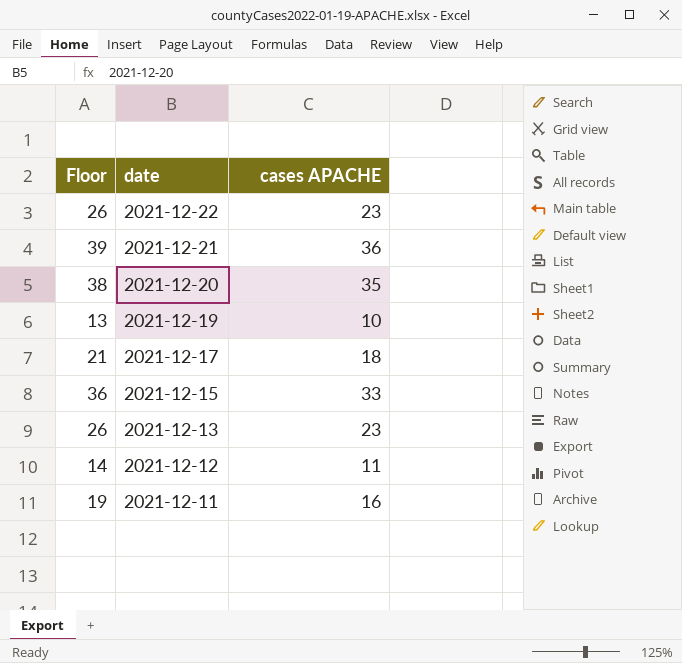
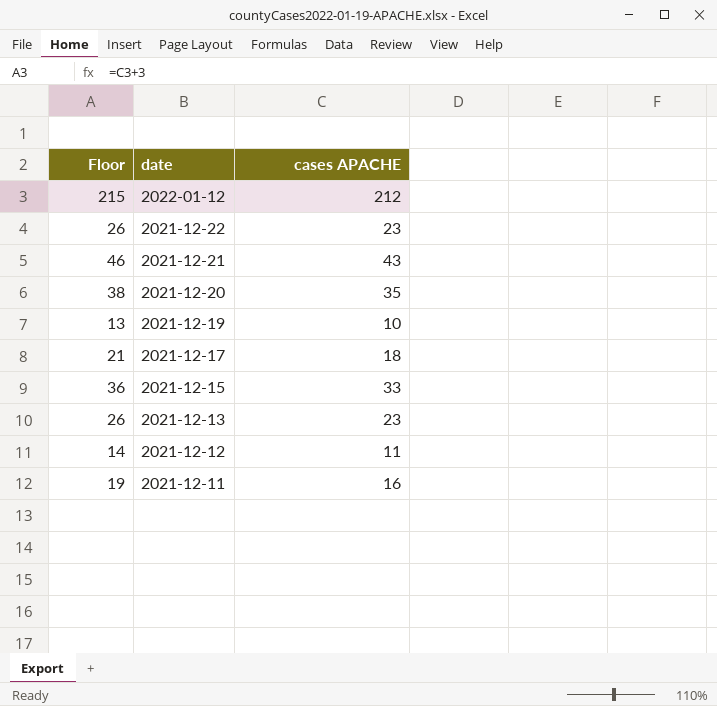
row 2022-01-12: none -> 215 | 212
2021-12-21 | Floor: 39 -> 46
2021-12-21 | cases APACHE: 36 -> 43

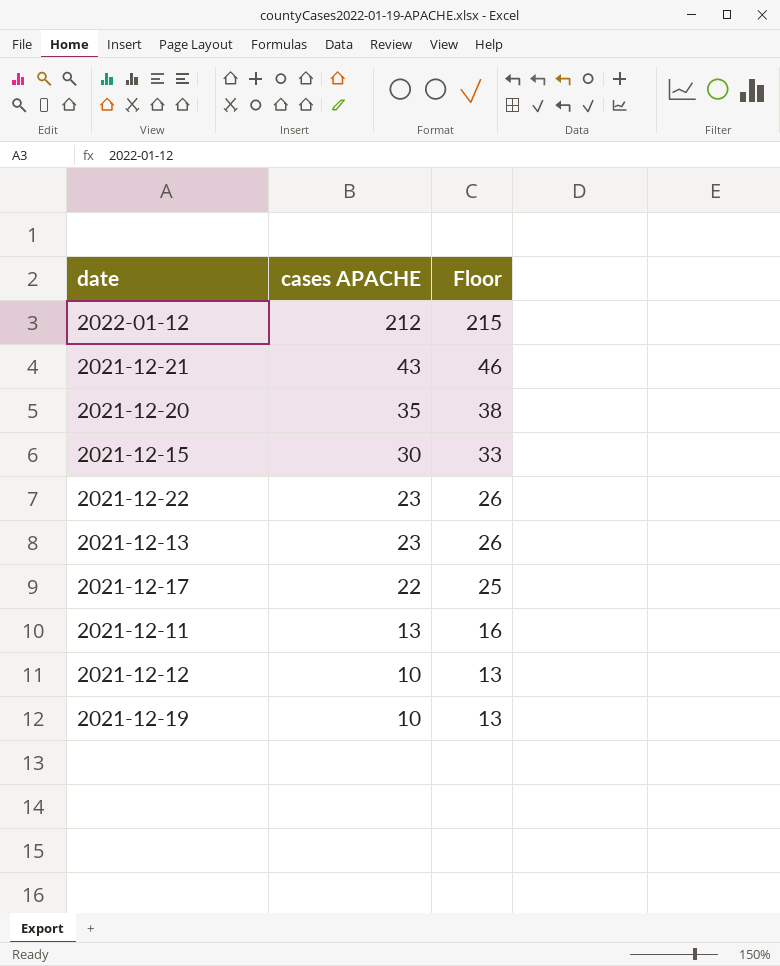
row order: date descending -> cases APACHE descending
column Floor | position: 1 -> 3
2021-12-15 | cases APACHE: 33 -> 30
2021-12-15 | Floor: 36 -> 33
2021-12-17 | cases APACHE: 18 -> 22
2021-12-17 | Floor: 21 -> 25
2021-12-11 | cases APACHE: 16 -> 13
2021-12-11 | Floor: 19 -> 16
2021-12-12 | cases APACHE: 11 -> 10
2021-12-12 | Floor: 14 -> 13

